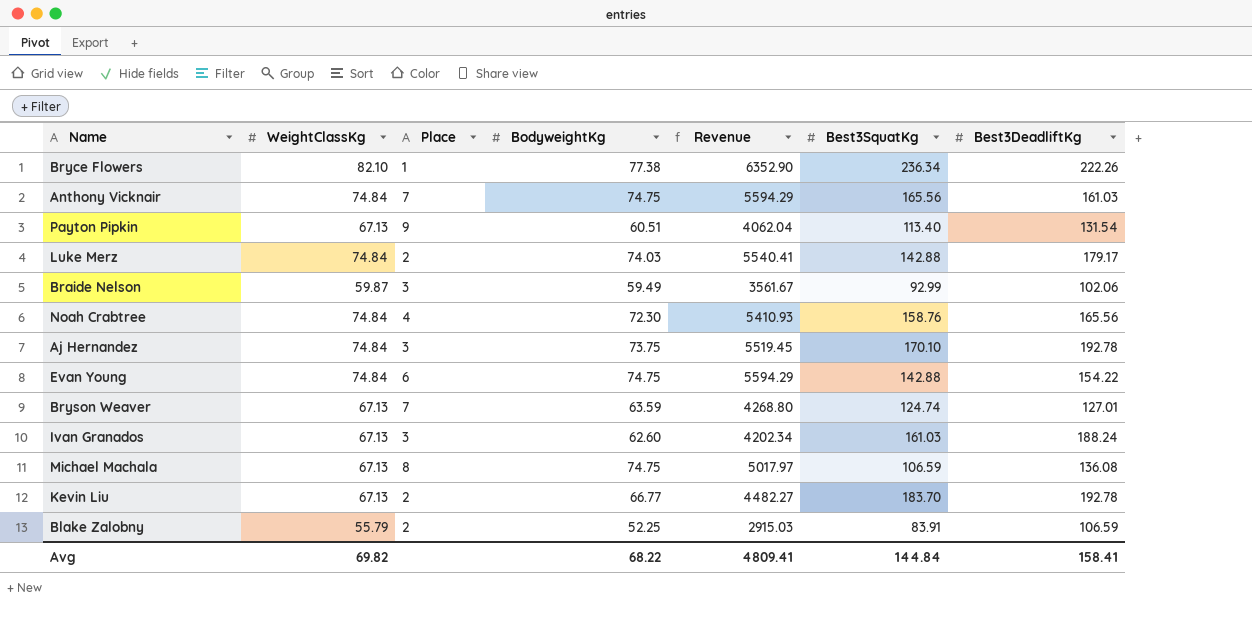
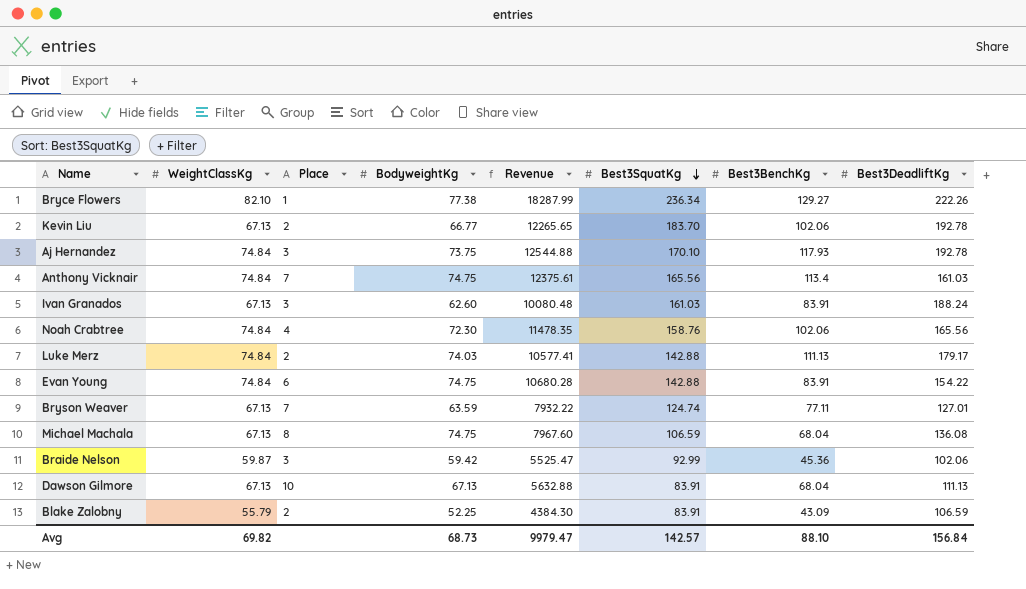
row order: none -> Best3SquatKg descending
column Revenue | formula: [WeightClassKg] * [BodyweightKg] -> [BodyweightKg] * [Best3SquatKg]
column Best3BenchKg | position: none -> 7
row Payton Pipkin: 67.13 | 9 | 60.51 | 4062.04 | 113.40 | 131.54 -> none
Braide Nelson | BodyweightKg: 59.49 -> 59.42
row Dawson Gilmore: none -> 67.13 | 10 | 67.13 | 5632.88 | 83.91 | 68.04 | 111.13
Avg | BodyweightKg: 68.22 -> 68.73
Avg | Revenue: 4809.41 -> 9979.47
Avg | Best3SquatKg: 144.84 -> 142.57
Avg | Best3DeadliftKg: 158.41 -> 156.84

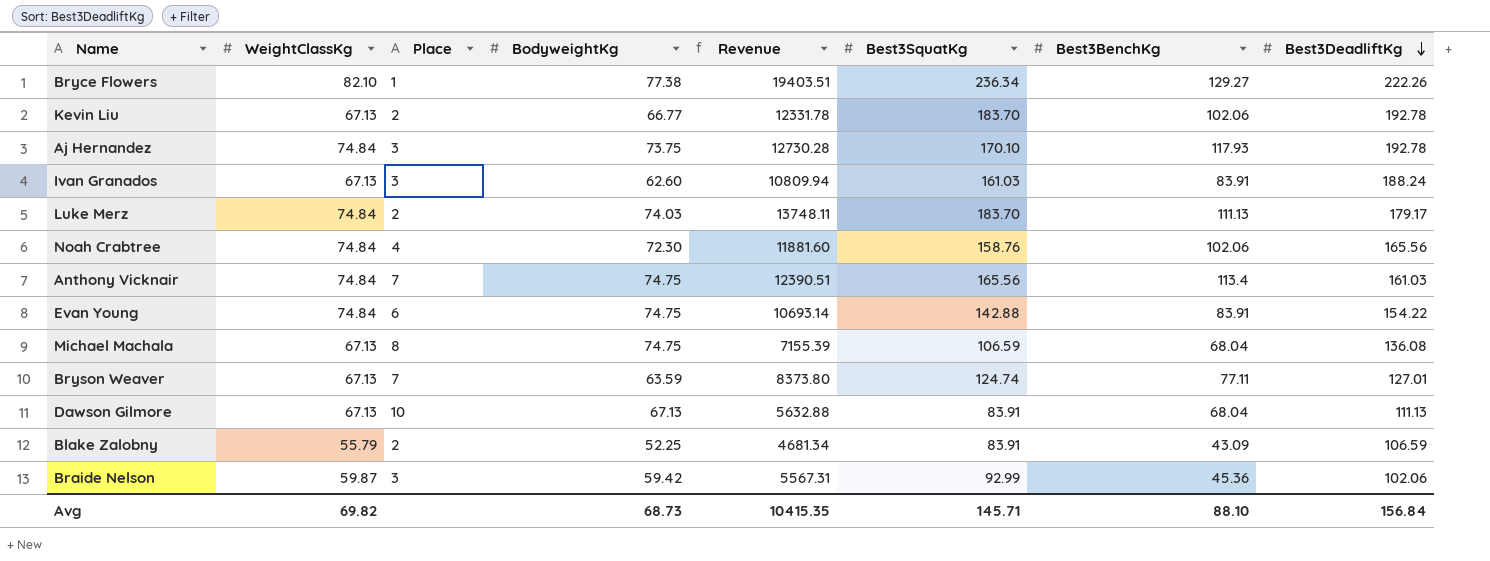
row order: Best3SquatKg descending -> Best3DeadliftKg descending
column Revenue | formula: [BodyweightKg] * [Best3SquatKg] -> [WeightClassKg] * [Best3SquatKg]
Luke Merz | Best3SquatKg: 142.88 -> 183.70
Avg | Revenue: 9979.47 -> 10415.35
Avg | Best3SquatKg: 142.57 -> 145.71

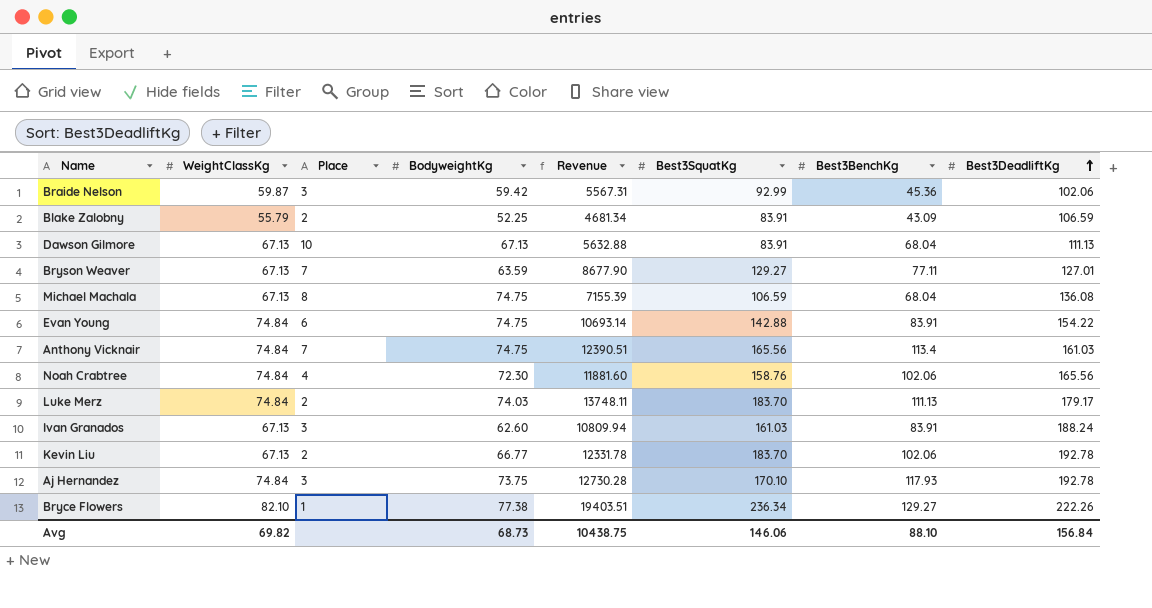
row order: Best3DeadliftKg descending -> Best3DeadliftKg ascending
Bryson Weaver | Revenue: 8373.80 -> 8677.90
Bryson Weaver | Best3SquatKg: 124.74 -> 129.27
Avg | Revenue: 10415.35 -> 10438.75
Avg | Best3SquatKg: 145.71 -> 146.06

